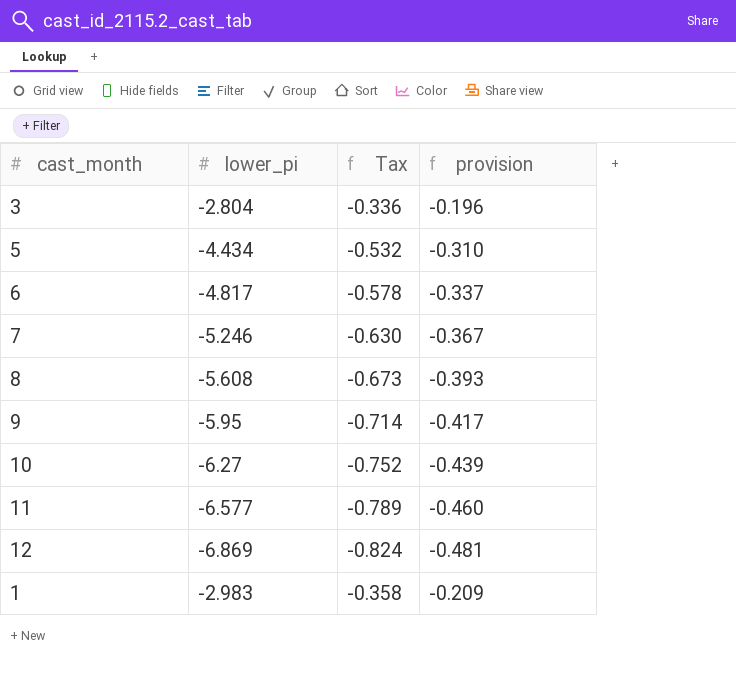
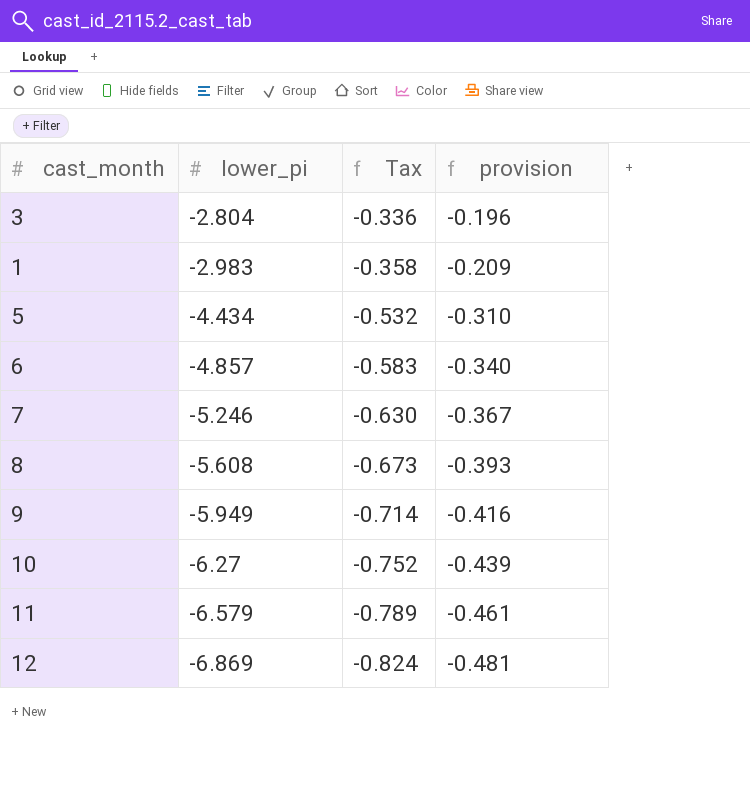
row order: none -> lower_pi descending
6 | lower_pi: -4.817 -> -4.857
6 | Tax: -0.578 -> -0.583
6 | provision: -0.337 -> -0.340
9 | lower_pi: -5.95 -> -5.949
9 | provision: -0.417 -> -0.416
11 | lower_pi: -6.577 -> -6.579
11 | provision: -0.460 -> -0.461

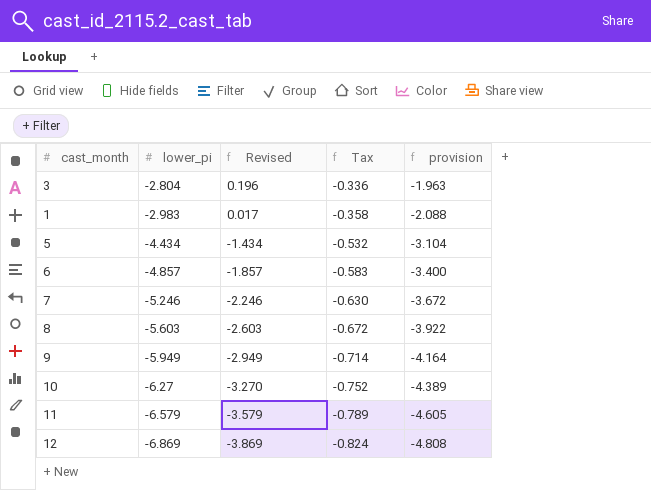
column Revised | formula: none -> [lower_pi] + 3
column provision | formula: [lower_pi] * 0.07 -> [lower_pi] * 0.7
8 | lower_pi: -5.608 -> -5.603
8 | Tax: -0.673 -> -0.672

